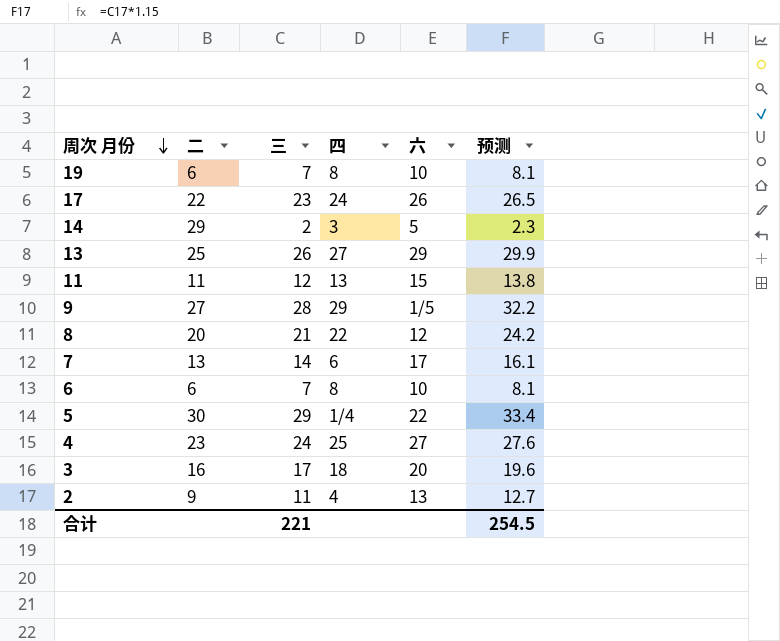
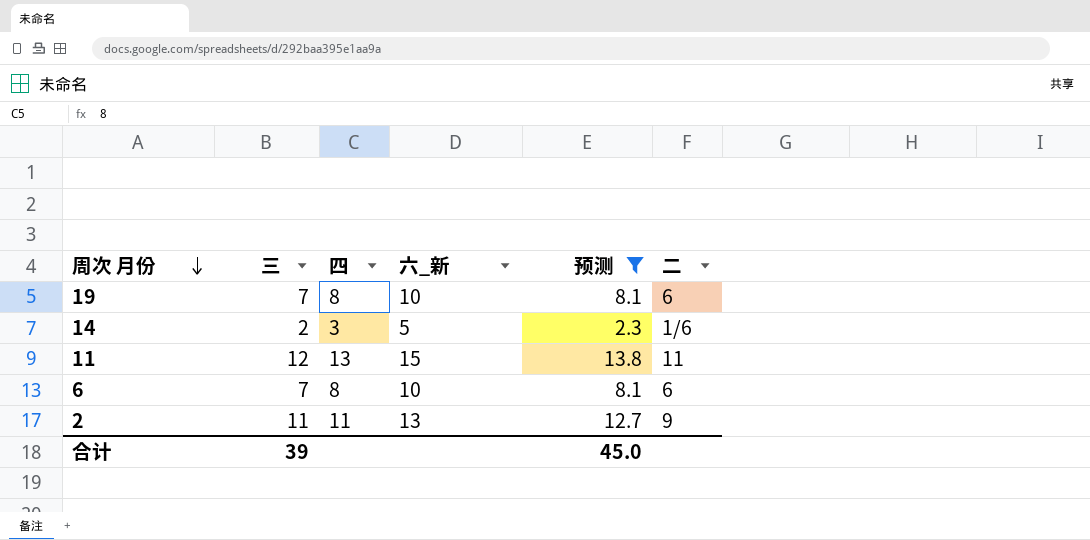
filter: none -> 预测 <= 13.8
column name: 六 -> 六_新
column 二 | position: 2 -> 6
14 | 二: 29 -> 1/6
2 | 四: 4 -> 11
合计 | 三: 221 -> 39
合计 | 预测: 254.5 -> 45.0

